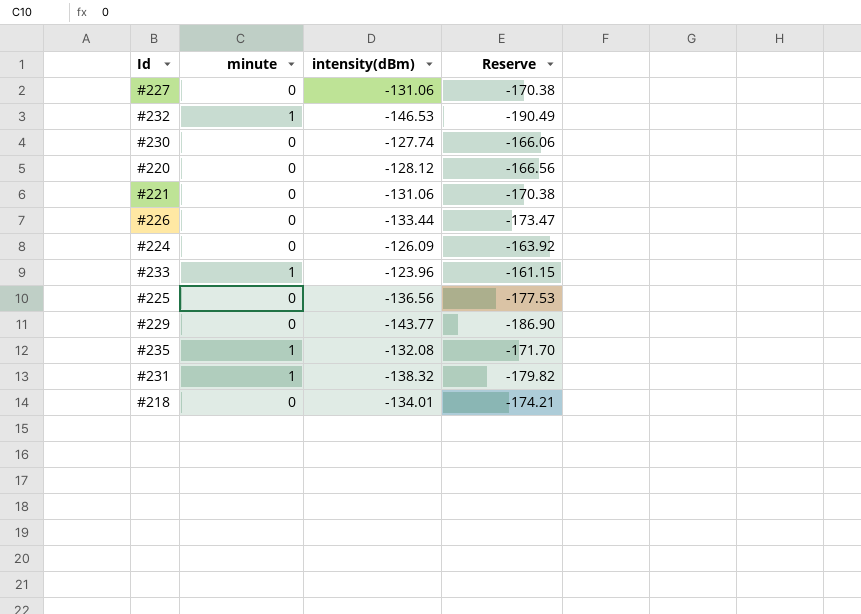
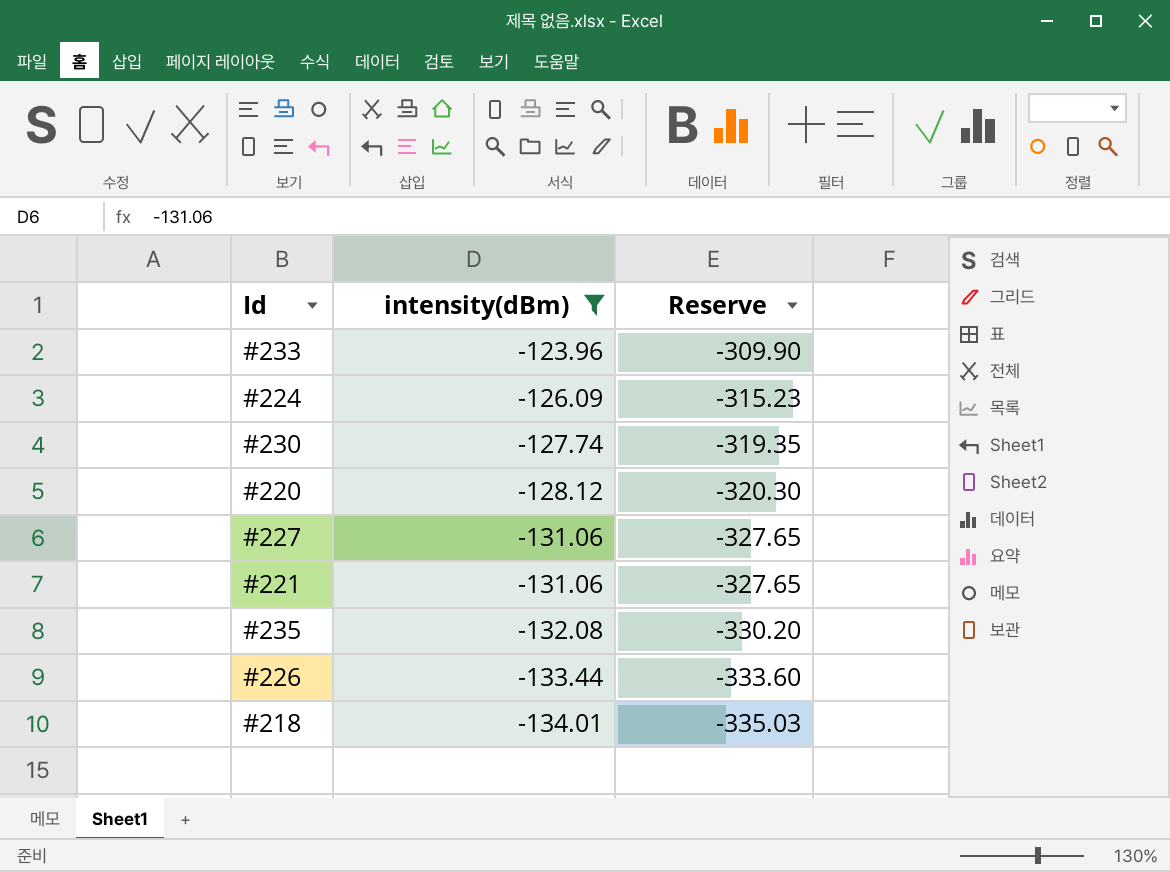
filter: none -> intensity(dBm) >= -134.01
row order: none -> intensity(dBm) descending
column minute | position: 2 -> none
column Reserve | formula: [intensity(dBm)] * 1.3 -> [intensity(dBm)] * 2.5

